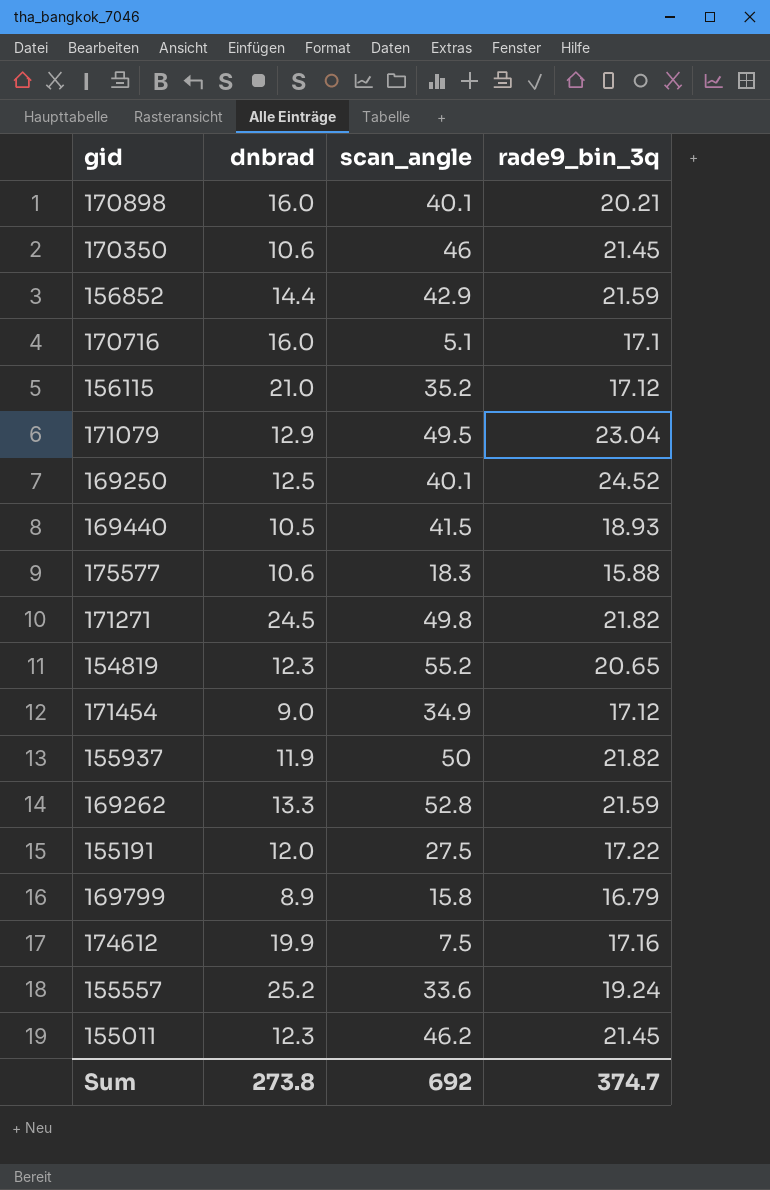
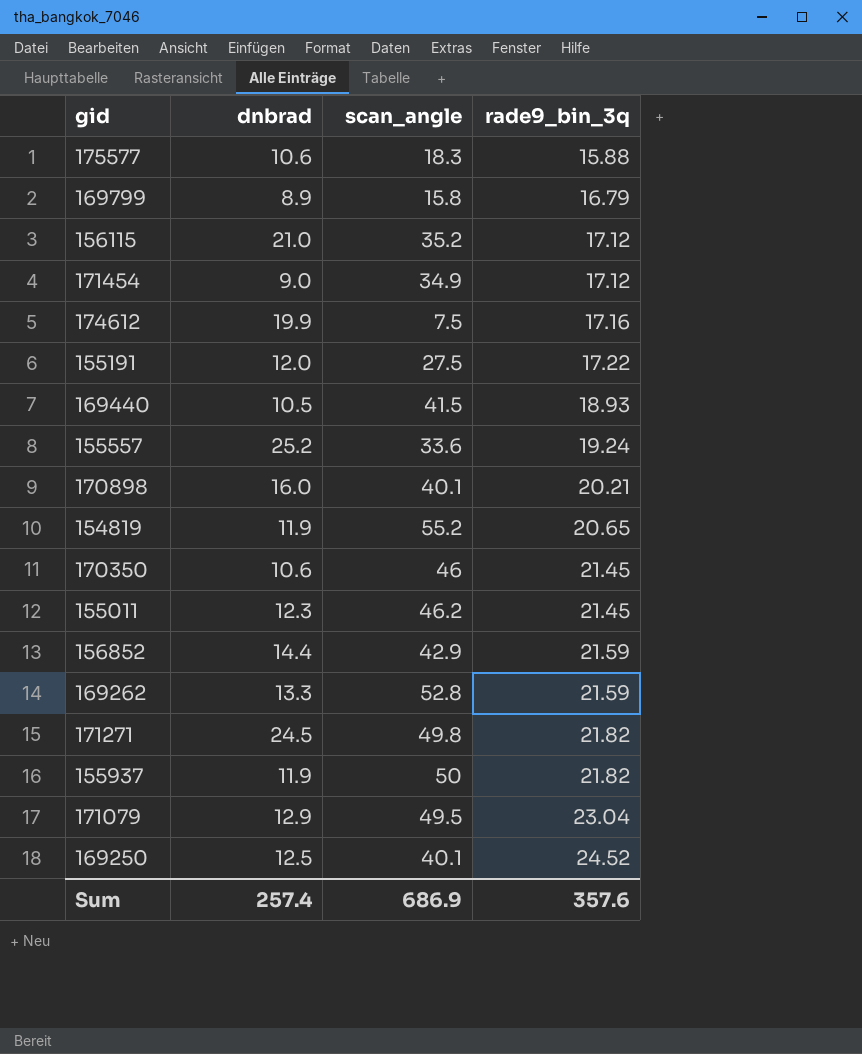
row order: none -> rade9_bin_3q ascending
row 170716: 16.0 | 5.1 | 17.1 -> none
154819 | dnbrad: 12.3 -> 11.9
Sum | dnbrad: 273.8 -> 257.4
Sum | scan_angle: 692 -> 686.9
Sum | rade9_bin_3q: 374.7 -> 357.6

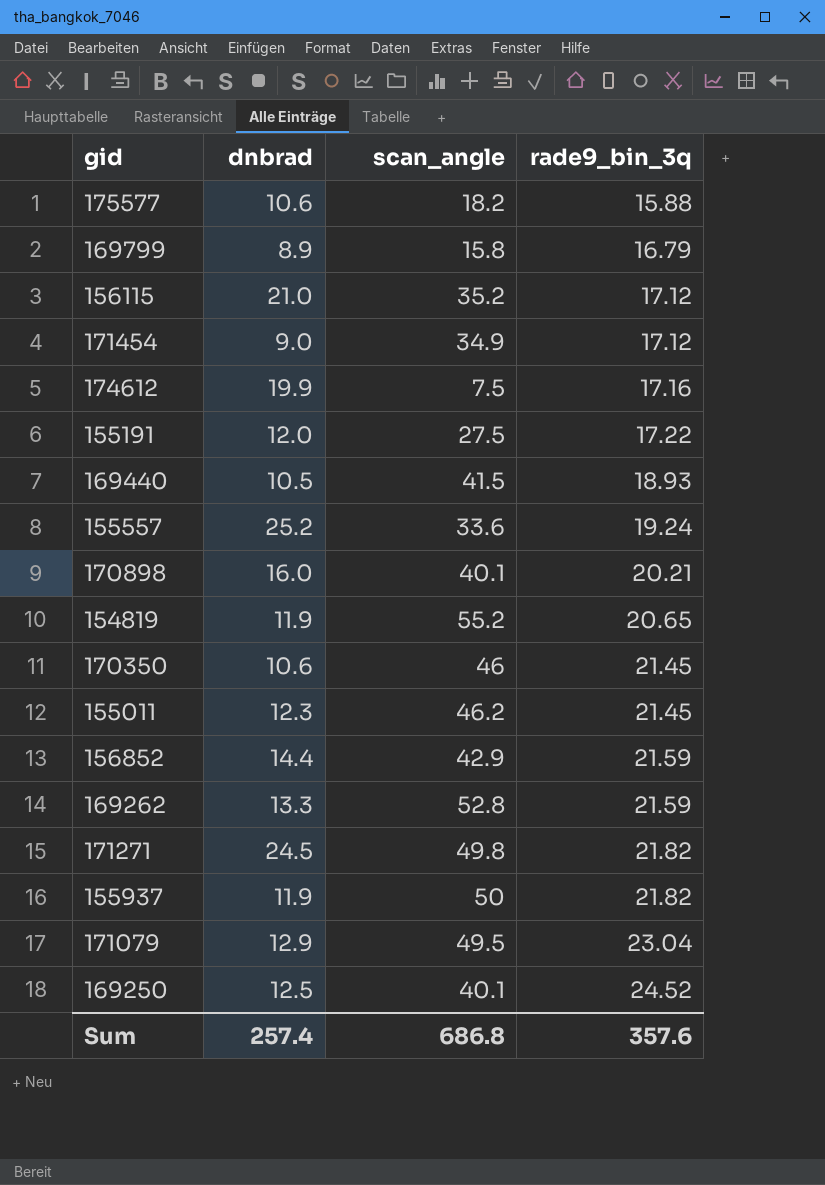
175577 | scan_angle: 18.3 -> 18.2
Sum | scan_angle: 686.9 -> 686.8

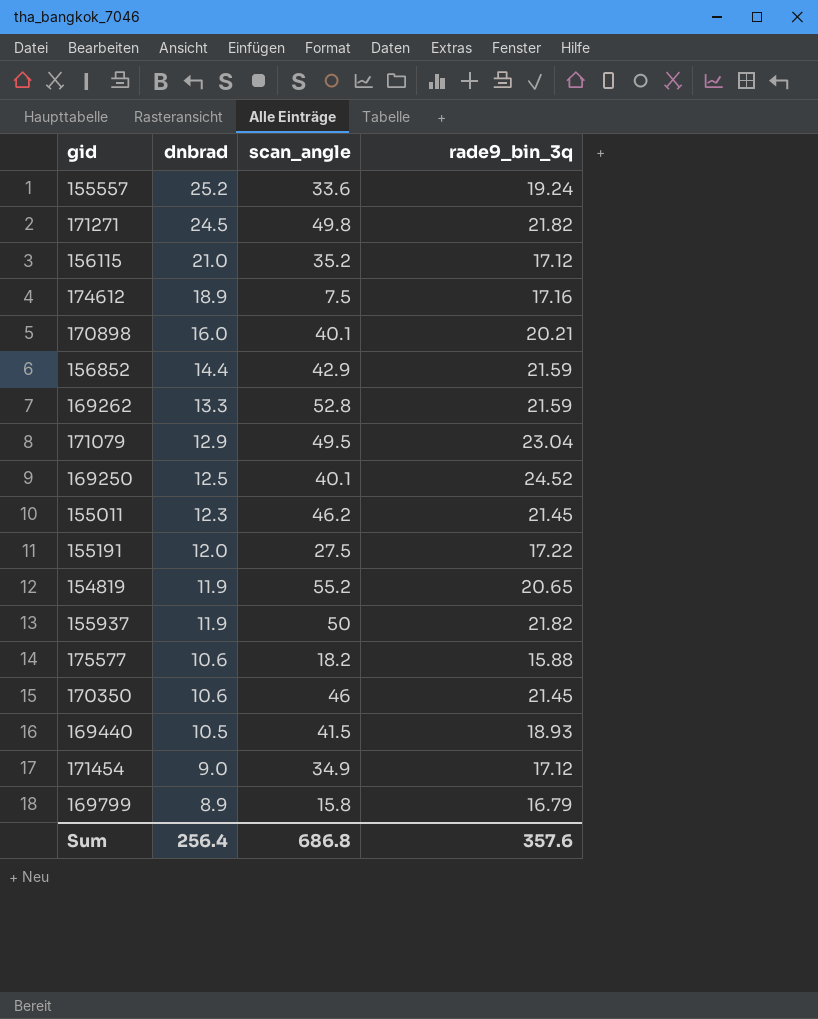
row order: rade9_bin_3q ascending -> dnbrad descending
174612 | dnbrad: 19.9 -> 18.9
Sum | dnbrad: 257.4 -> 256.4

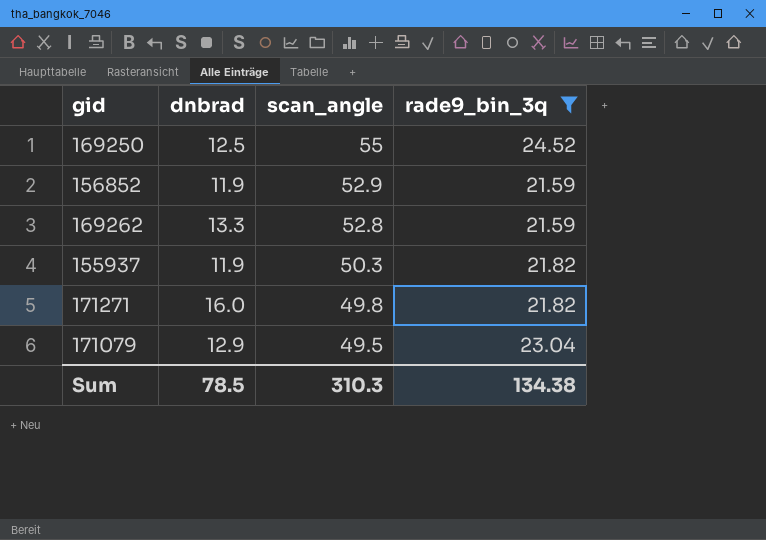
filter: none -> rade9_bin_3q >= 21.59
row order: dnbrad descending -> scan_angle descending
169250 | scan_angle: 40.1 -> 55
156852 | dnbrad: 14.4 -> 11.9
156852 | scan_angle: 42.9 -> 52.9
155937 | scan_angle: 50 -> 50.3
171271 | dnbrad: 24.5 -> 16.0
Sum | dnbrad: 256.4 -> 78.5
Sum | scan_angle: 686.8 -> 310.3
Sum | rade9_bin_3q: 357.6 -> 134.38

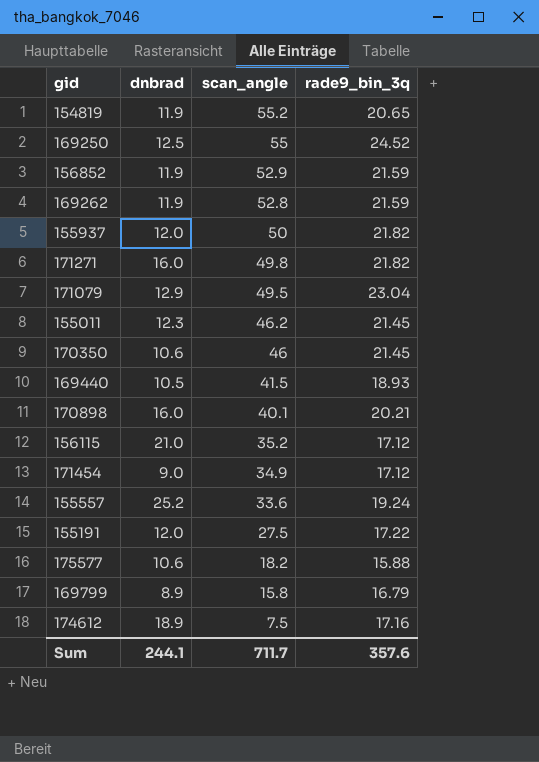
filter: rade9_bin_3q >= 21.59 -> none
169262 | dnbrad: 13.3 -> 11.9
155937 | dnbrad: 11.9 -> 12.0
155937 | scan_angle: 50.3 -> 50
Sum | dnbrad: 78.5 -> 244.1
Sum | scan_angle: 310.3 -> 711.7
Sum | rade9_bin_3q: 134.38 -> 357.6

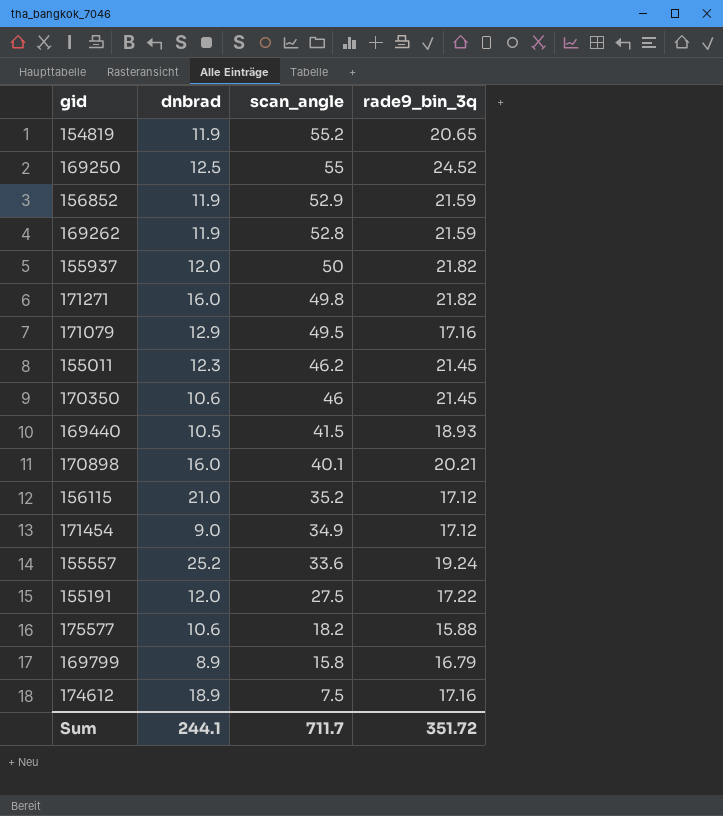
171079 | rade9_bin_3q: 23.04 -> 17.16
Sum | rade9_bin_3q: 357.6 -> 351.72

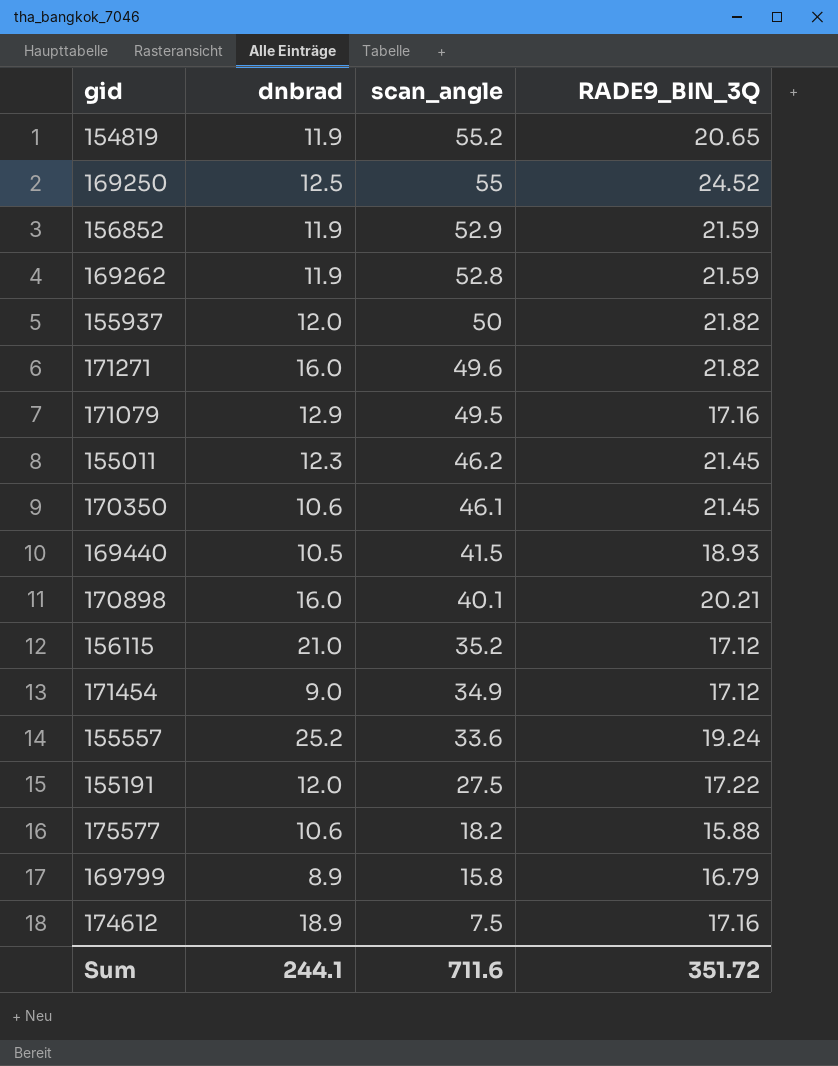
column name: rade9_bin_3q -> RADE9_BIN_3Q
171271 | scan_angle: 49.8 -> 49.6
170350 | scan_angle: 46 -> 46.1
Sum | scan_angle: 711.7 -> 711.6

